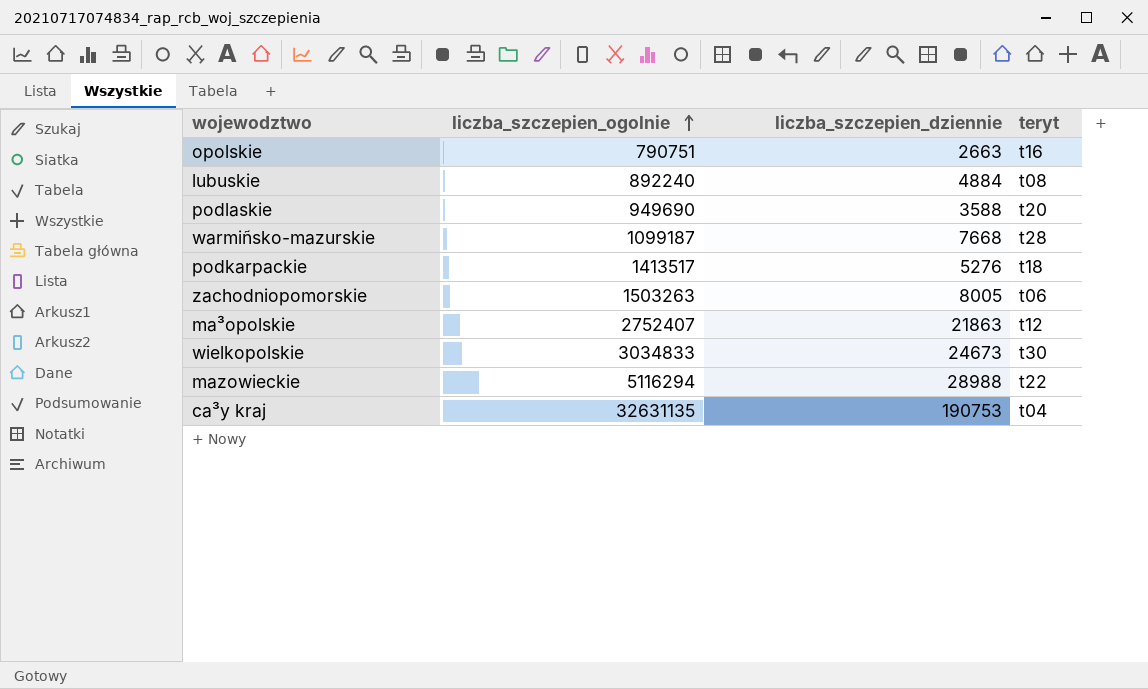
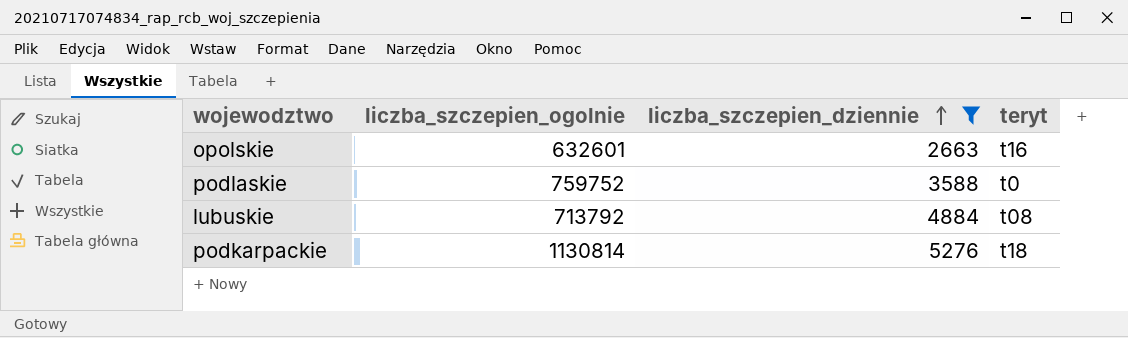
filter: none -> liczba_szczepien_dziennie <= 5276
row order: liczba_szczepien_ogolnie ascending -> liczba_szczepien_dziennie ascending
opolskie | liczba_szczepien_ogolnie: 790751 -> 632601
podlaskie | liczba_szczepien_ogolnie: 949690 -> 759752
podlaskie | teryt: t20 -> t0
lubuskie | liczba_szczepien_ogolnie: 892240 -> 713792
podkarpackie | liczba_szczepien_ogolnie: 1413517 -> 1130814

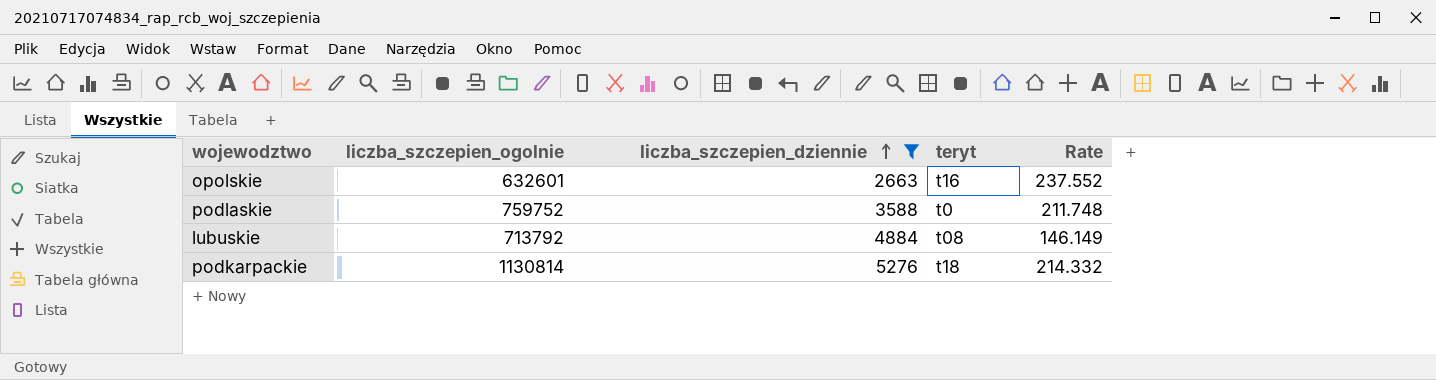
column Rate | formula: none -> [liczba_szczepien_ogolnie] / [liczba_szczepien_dziennie]

